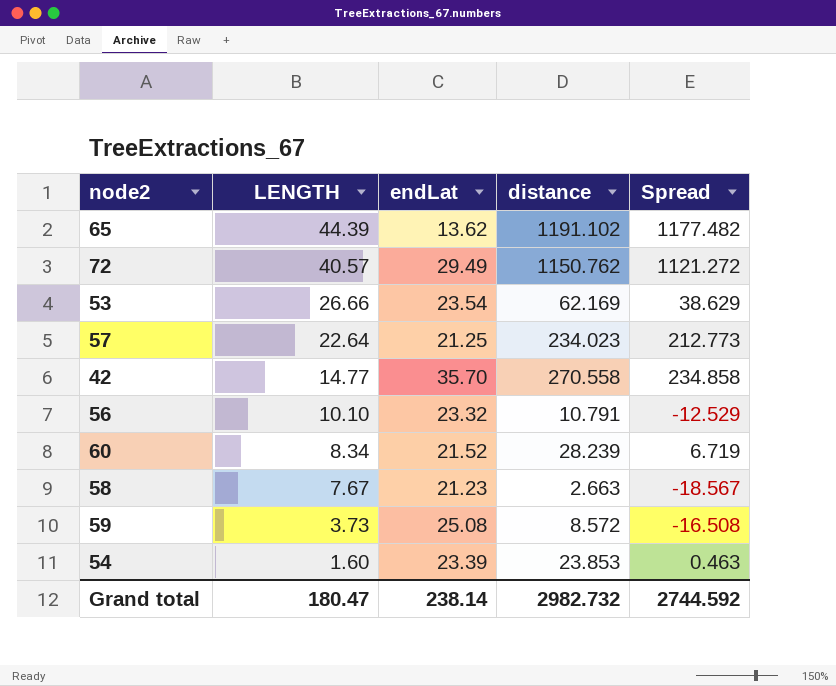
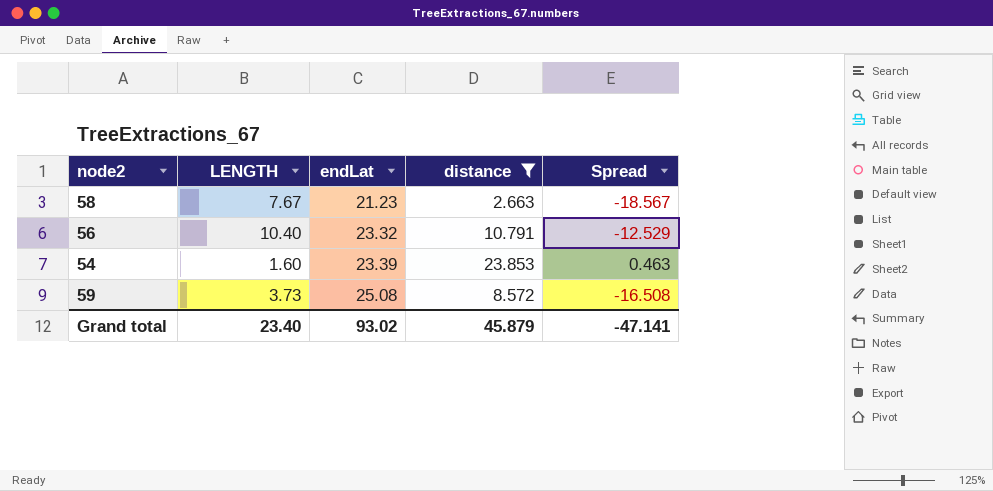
filter: none -> distance <= 23.853
row order: LENGTH descending -> endLat ascending
56 | LENGTH: 10.10 -> 10.40
Grand total | LENGTH: 180.47 -> 23.40
Grand total | endLat: 238.14 -> 93.02
Grand total | distance: 2982.732 -> 45.879
Grand total | Spread: 2744.592 -> -47.141

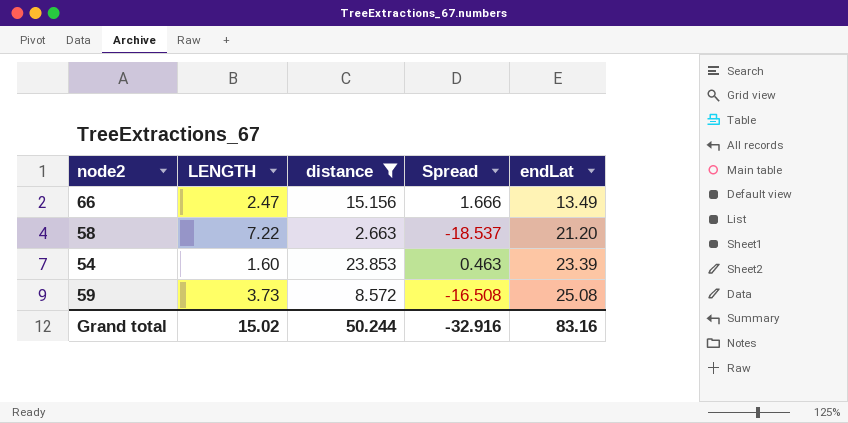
column endLat | position: 3 -> 5
row 56: 10.40 | 23.32 | 10.791 | -12.529 -> none
row 66: none -> 2.47 | 15.156 | 1.666 | 13.49
58 | LENGTH: 7.67 -> 7.22
58 | Spread: -18.567 -> -18.537
58 | endLat: 21.23 -> 21.20
Grand total | LENGTH: 23.40 -> 15.02
Grand total | distance: 45.879 -> 50.244
Grand total | Spread: -47.141 -> -32.916
Grand total | endLat: 93.02 -> 83.16

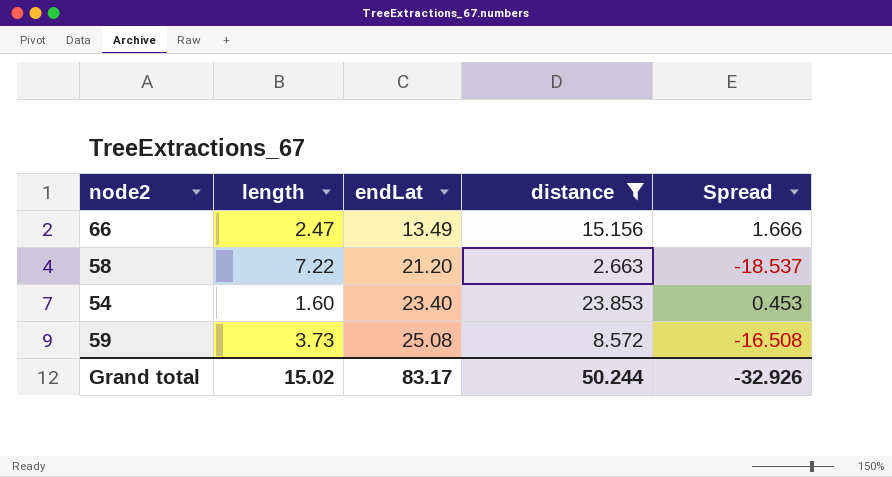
column name: LENGTH -> length
column endLat | position: 5 -> 3
54 | endLat: 23.39 -> 23.40
54 | Spread: 0.463 -> 0.453
Grand total | endLat: 83.16 -> 83.17
Grand total | Spread: -32.916 -> -32.926

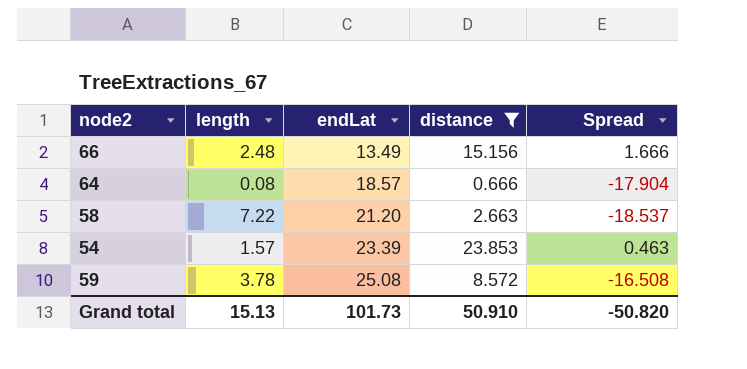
66 | length: 2.47 -> 2.48
row 64: none -> 0.08 | 18.57 | 0.666 | -17.904
54 | length: 1.60 -> 1.57
54 | endLat: 23.40 -> 23.39
54 | Spread: 0.453 -> 0.463
59 | length: 3.73 -> 3.78
Grand total | length: 15.02 -> 15.13
Grand total | endLat: 83.17 -> 101.73
Grand total | distance: 50.244 -> 50.910
Grand total | Spread: -32.926 -> -50.820

